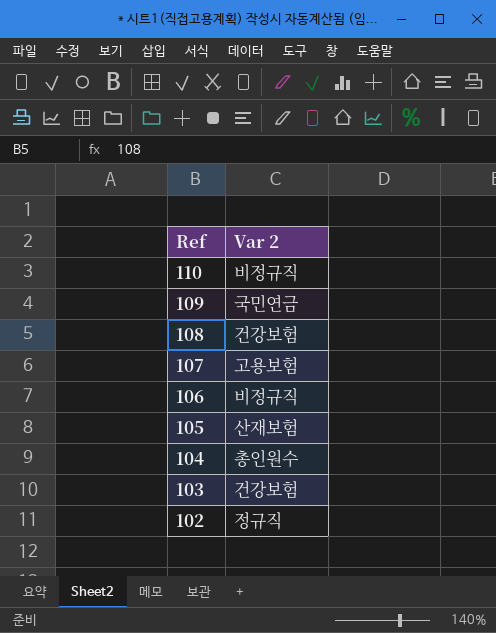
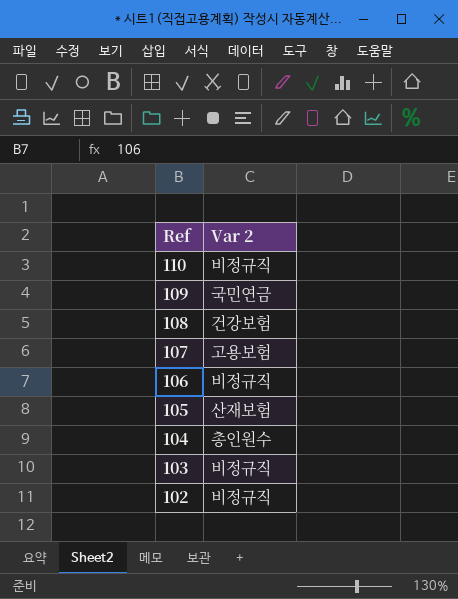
103 | Var 2: 건강보험 -> 비정규직
102 | Var 2: 정규직 -> 비정규직

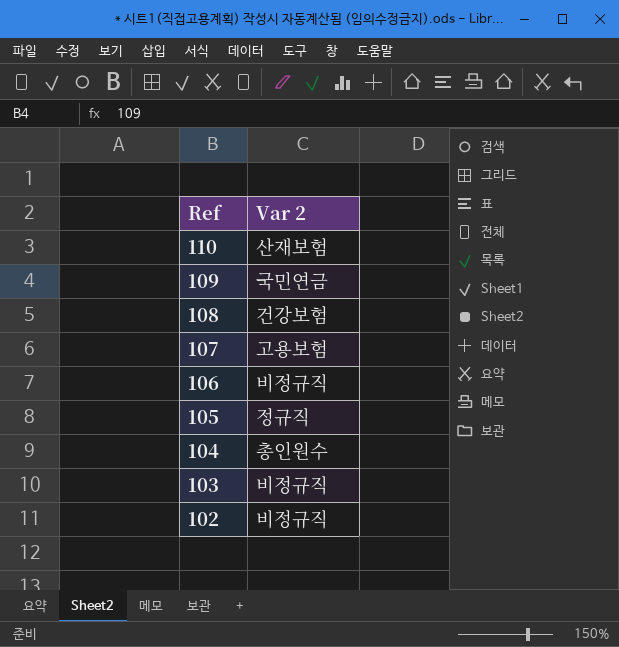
110 | Var 2: 비정규직 -> 산재보험
105 | Var 2: 산재보험 -> 정규직

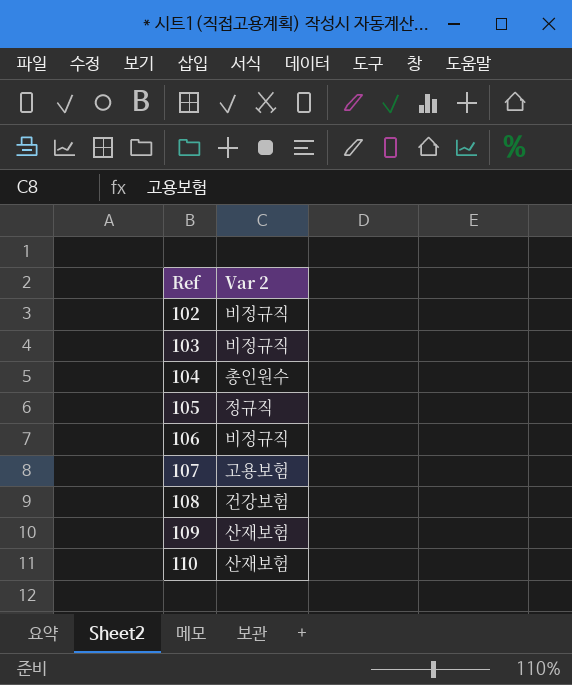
row order: Ref descending -> Ref ascending
109 | Var 2: 국민연금 -> 산재보험

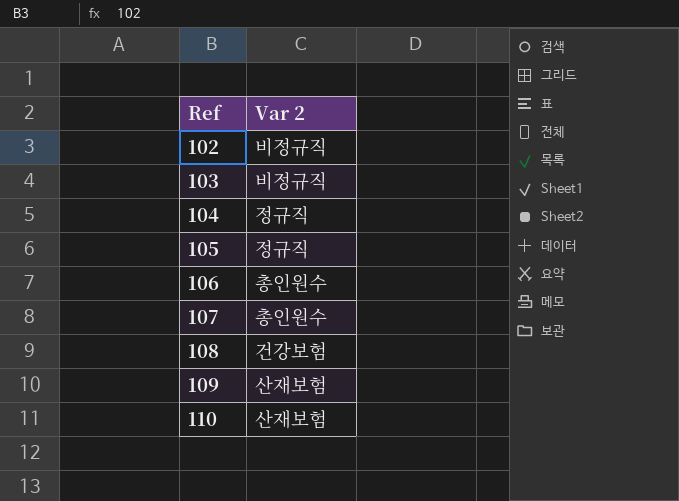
104 | Var 2: 총인원수 -> 정규직
106 | Var 2: 비정규직 -> 총인원수
107 | Var 2: 고용보험 -> 총인원수

